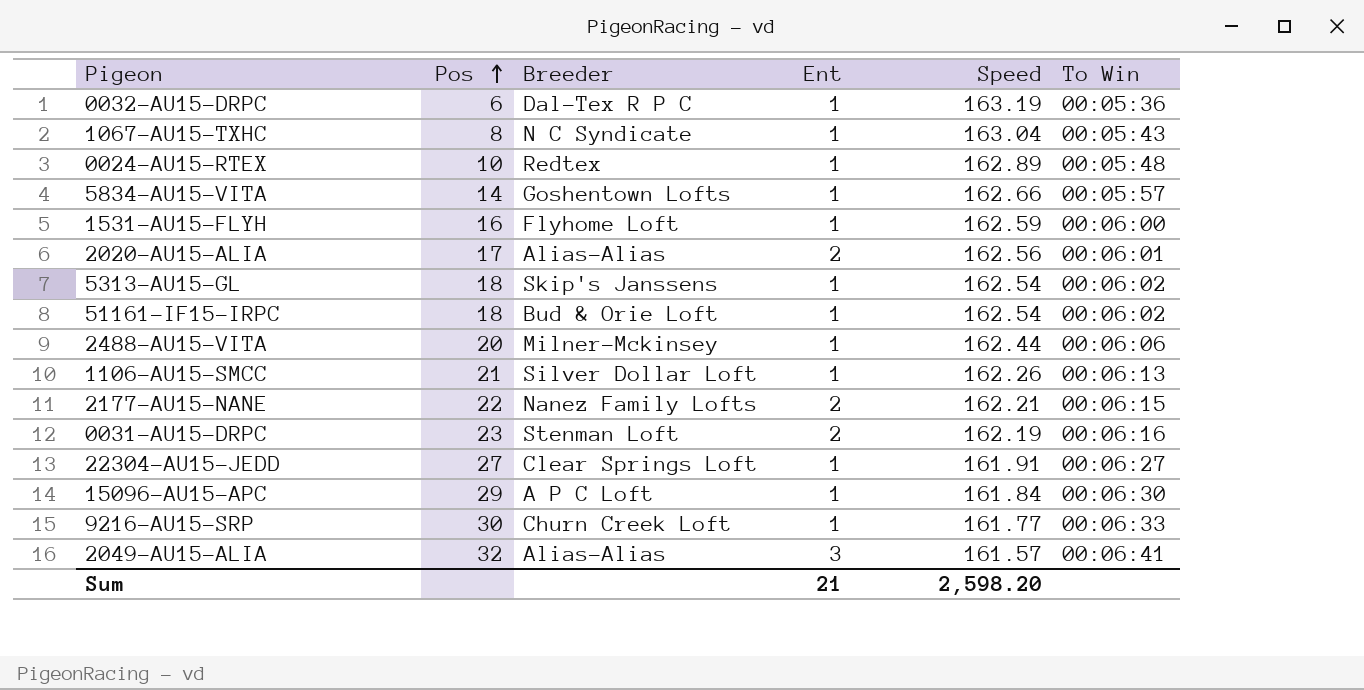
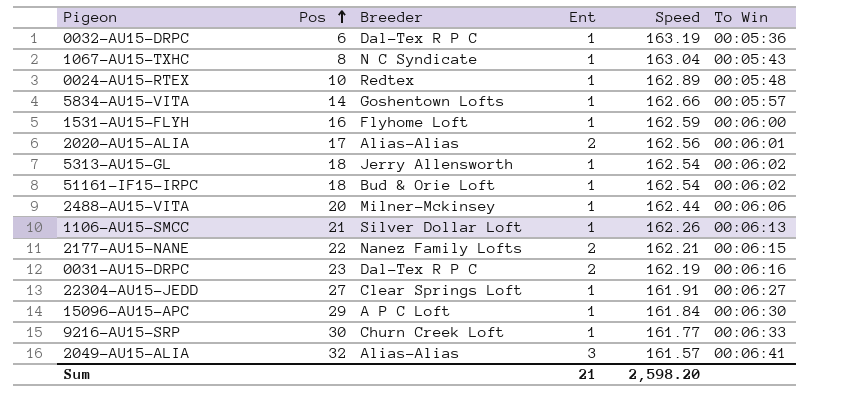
5313-AU15-GL | Breeder: Skip's Janssens -> Jerry Allensworth
0031-AU15-DRPC | Breeder: Stenman Loft -> Dal-Tex R P C

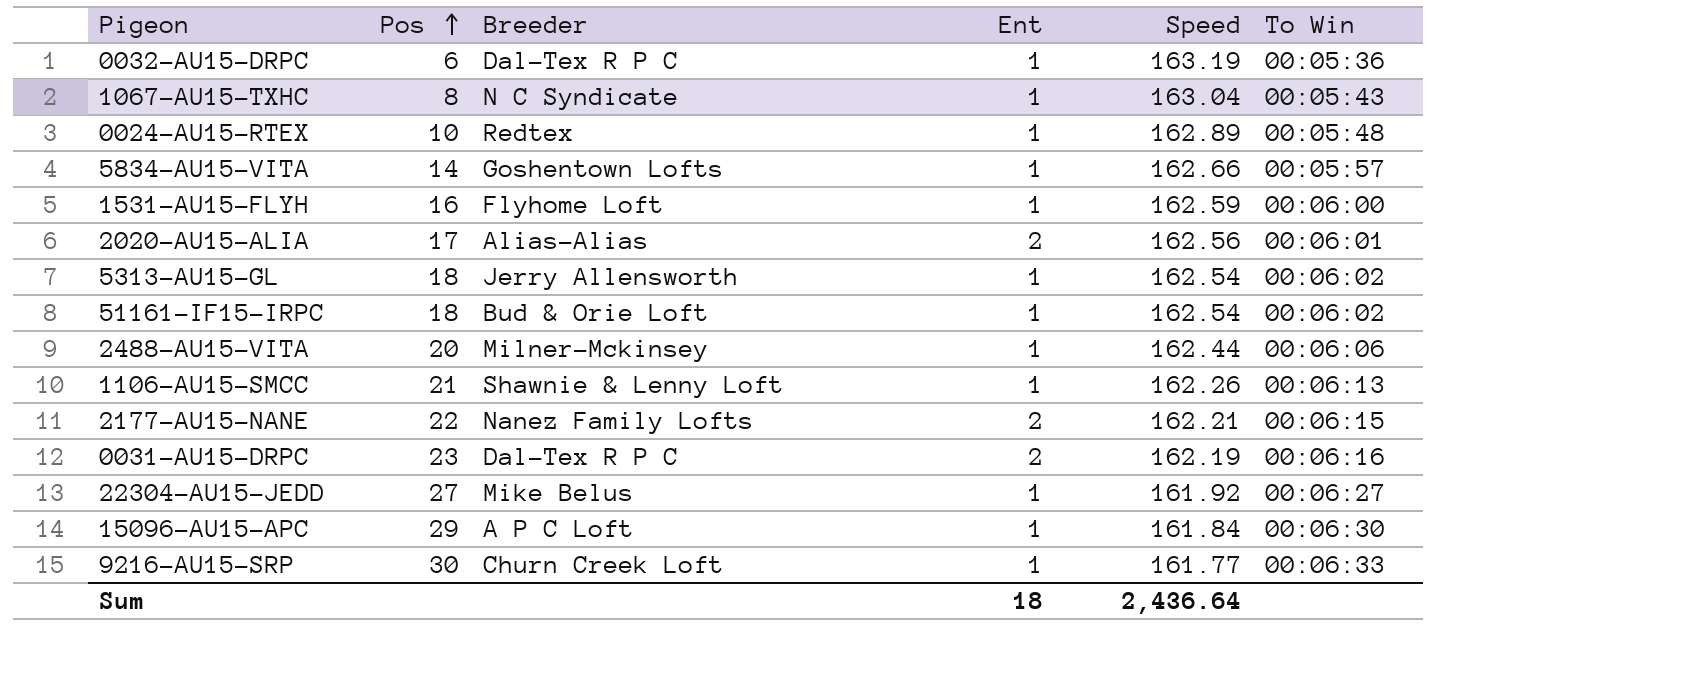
row 2049-AU15-ALIA: 32 | Alias-Alias | 3 | 161.57 | 00:06:41 -> none
1106-AU15-SMCC | Breeder: Silver Dollar Loft -> Shawnie & Lenny Loft
22304-AU15-JEDD | Breeder: Clear Springs Loft -> Mike Belus
22304-AU15-JEDD | Speed: 161.91 -> 161.92
Sum | Ent: 21 -> 18
Sum | Speed: 2,598.20 -> 2,436.64

